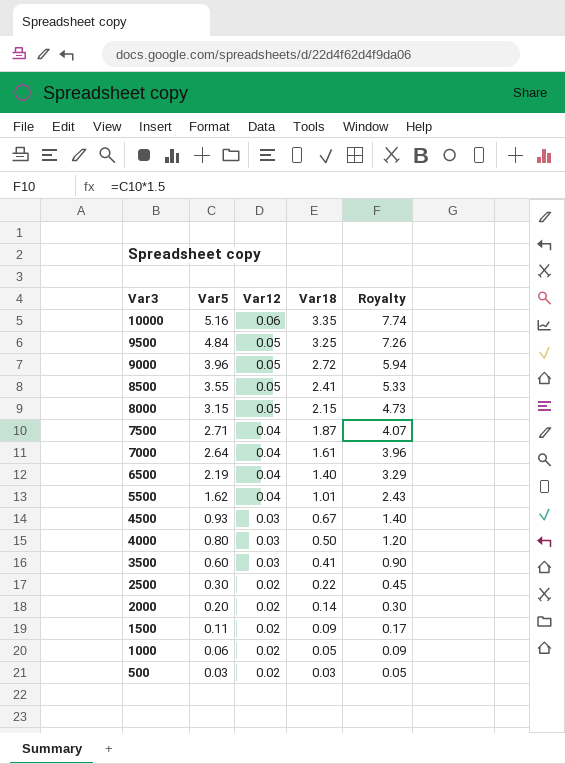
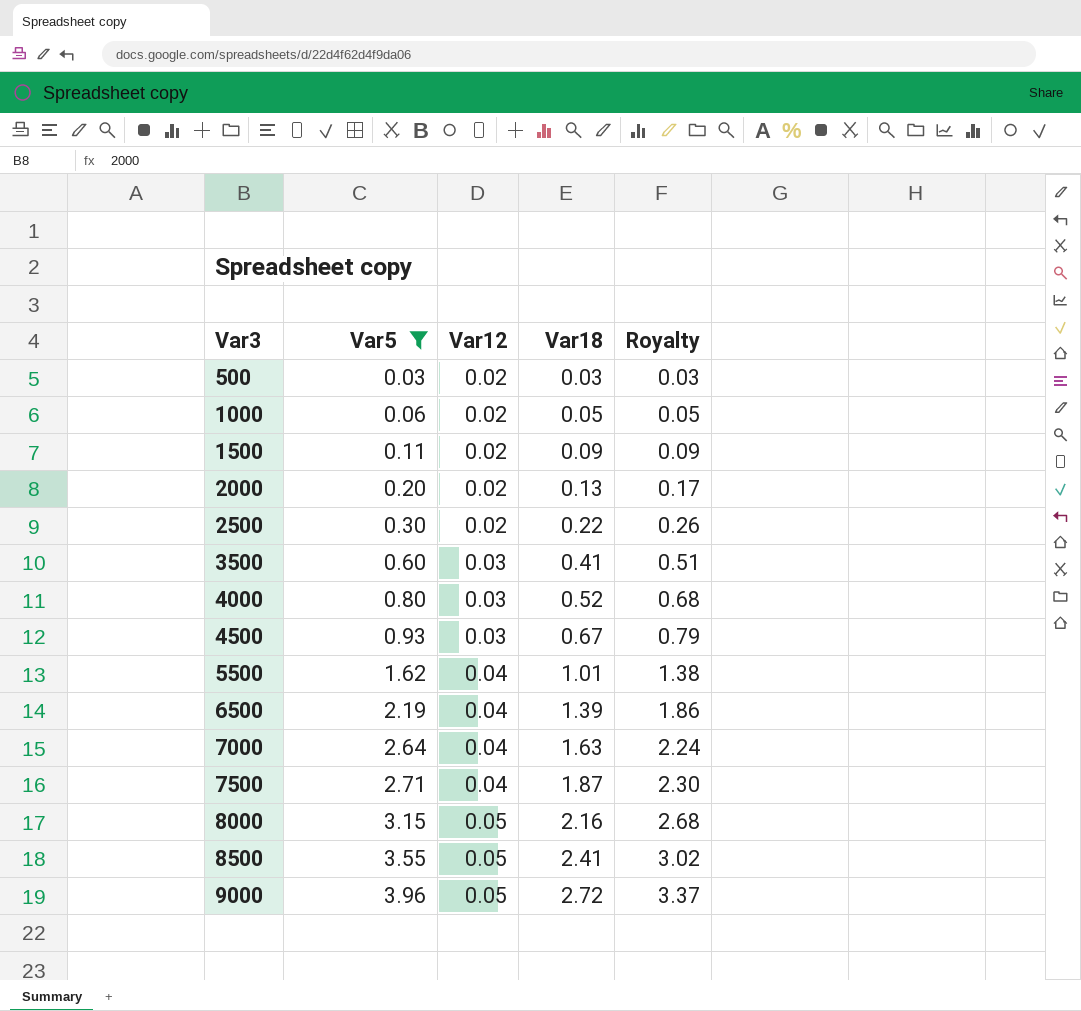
filter: none -> Var5 <= 3.96
row order: Var3 descending -> Var3 ascending
column Royalty | formula: [Var5] * 1.5 -> [Var5] * 0.85
2000 | Var18: 0.14 -> 0.13
4000 | Var18: 0.50 -> 0.52
6500 | Var18: 1.40 -> 1.39
7000 | Var18: 1.61 -> 1.63
8000 | Var18: 2.15 -> 2.16

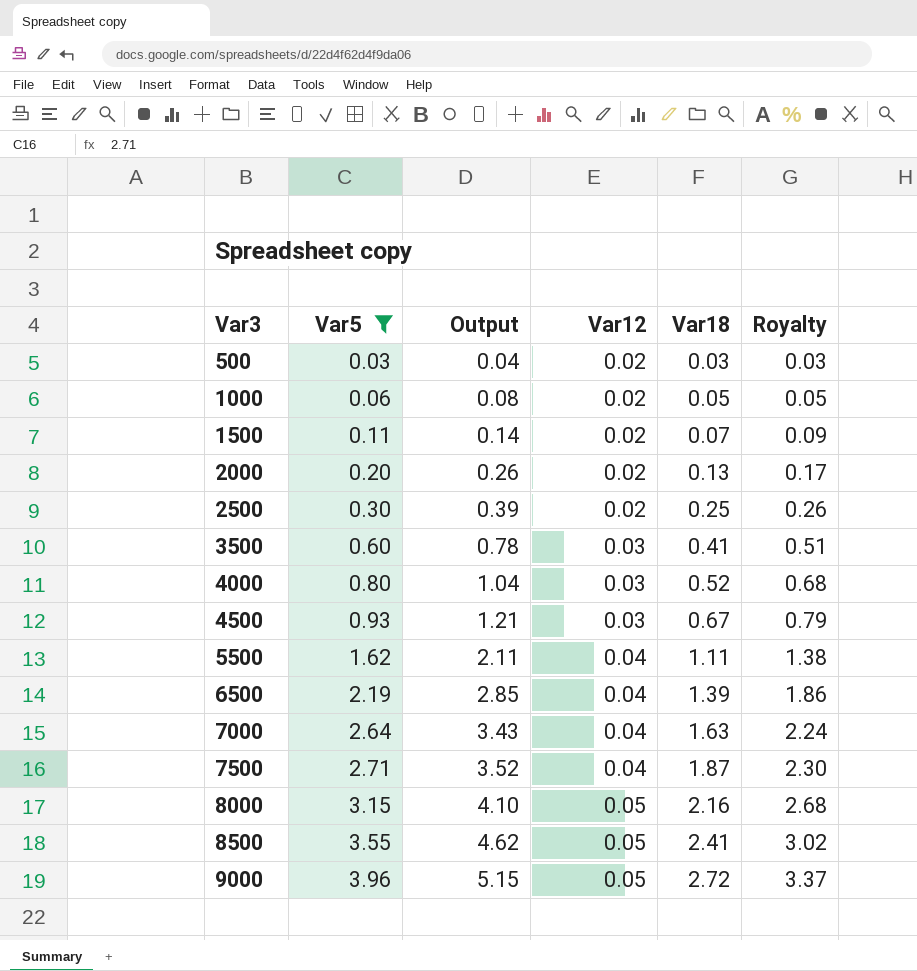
column Output | formula: none -> [Var5] * 1.3
1500 | Var18: 0.09 -> 0.07
2500 | Var18: 0.22 -> 0.25
5500 | Var18: 1.01 -> 1.11

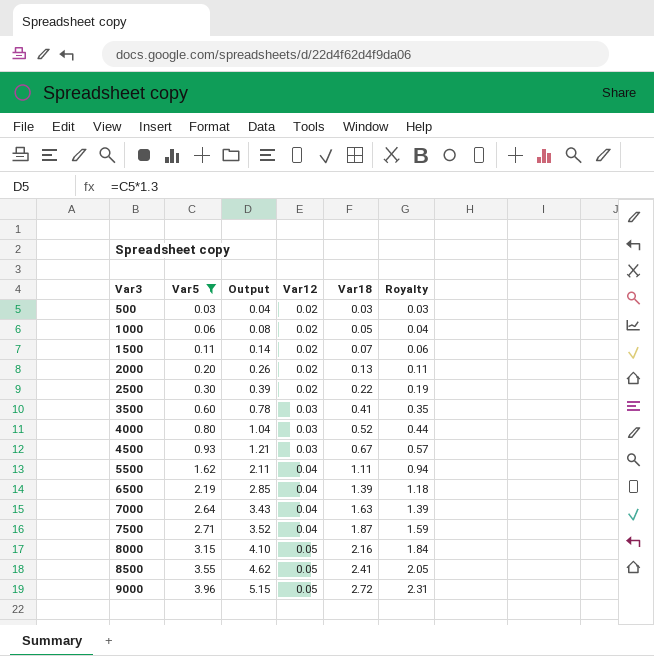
column Royalty | formula: [Var5] * 0.85 -> [Var18] * 0.85
2500 | Var18: 0.25 -> 0.22

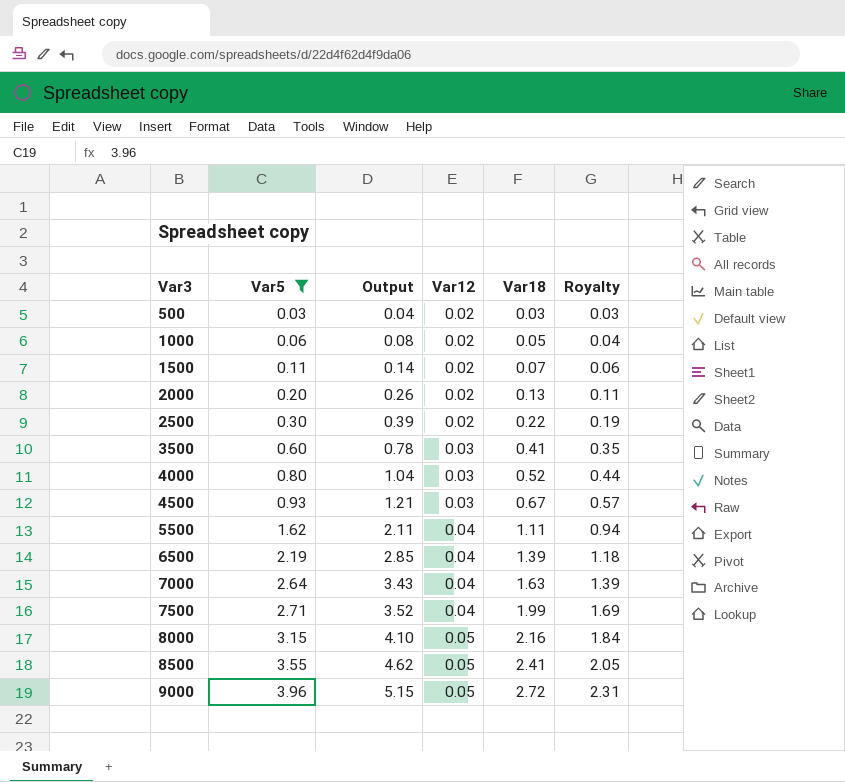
7500 | Var18: 1.87 -> 1.99
7500 | Royalty: 1.59 -> 1.69

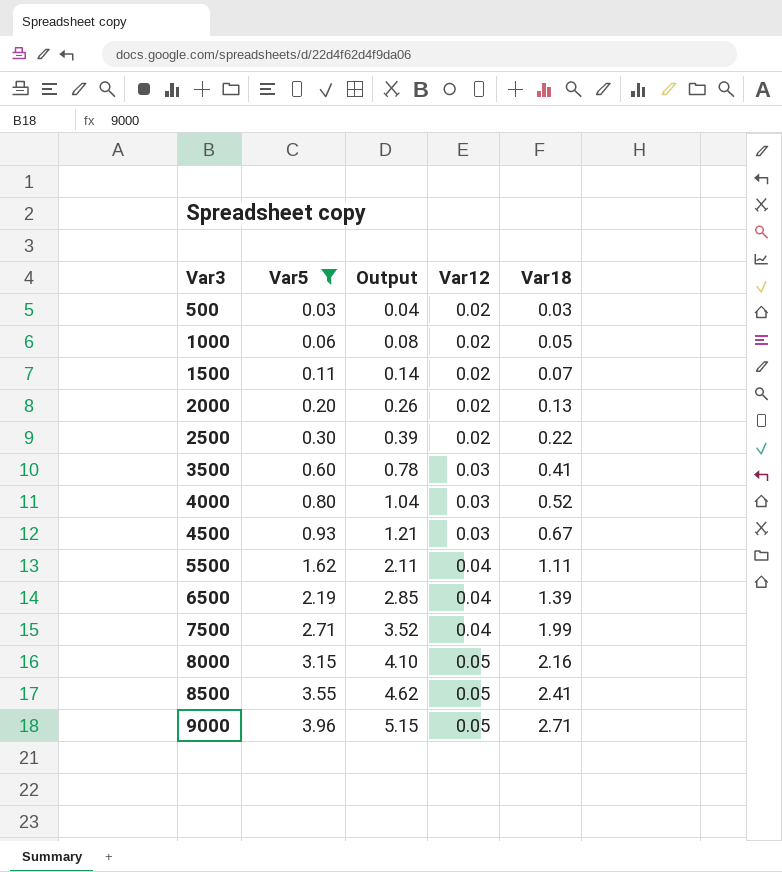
column Royalty | formula: [Var18] * 0.85 -> none
row 7000: 2.64 | 3.43 | 0.04 | 1.63 | 1.39 -> none
9000 | Var18: 2.72 -> 2.71

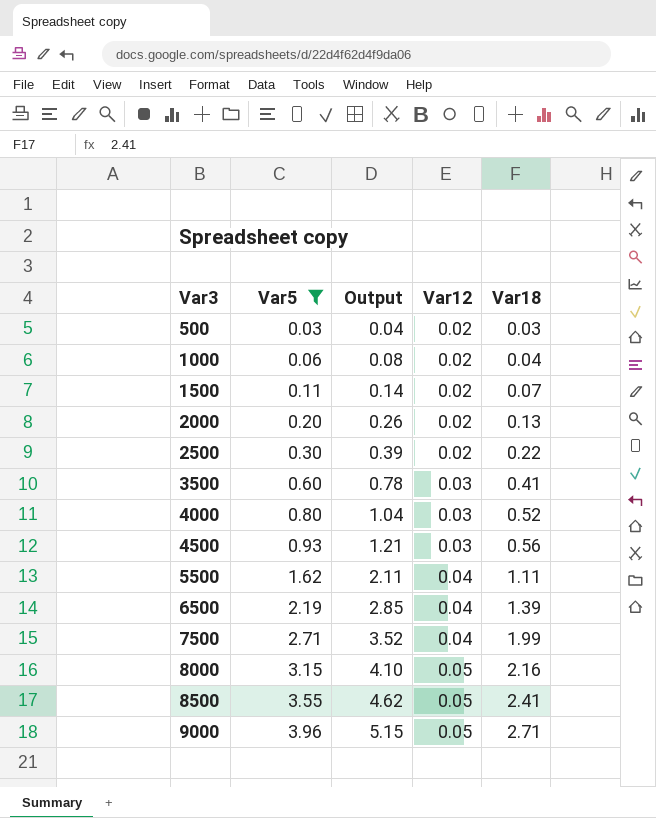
1000 | Var18: 0.05 -> 0.04
4500 | Var18: 0.67 -> 0.56

